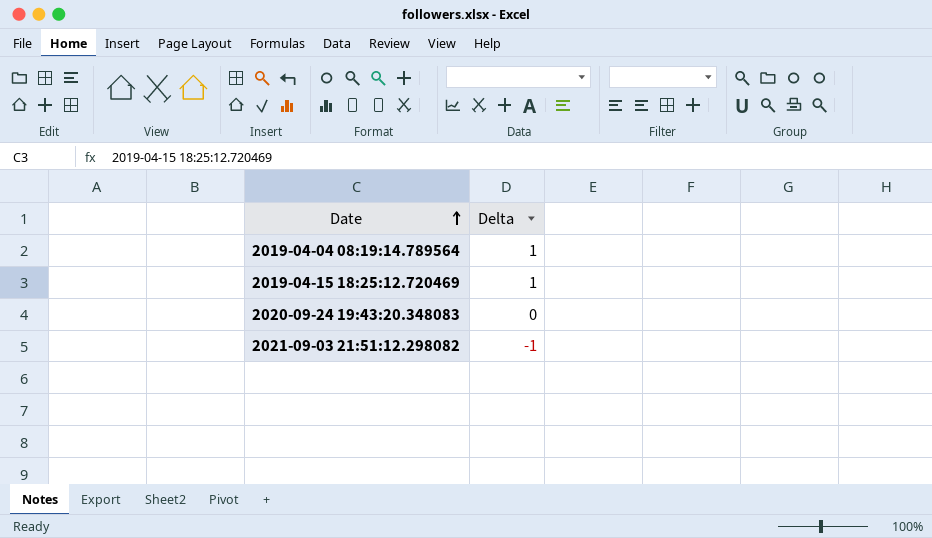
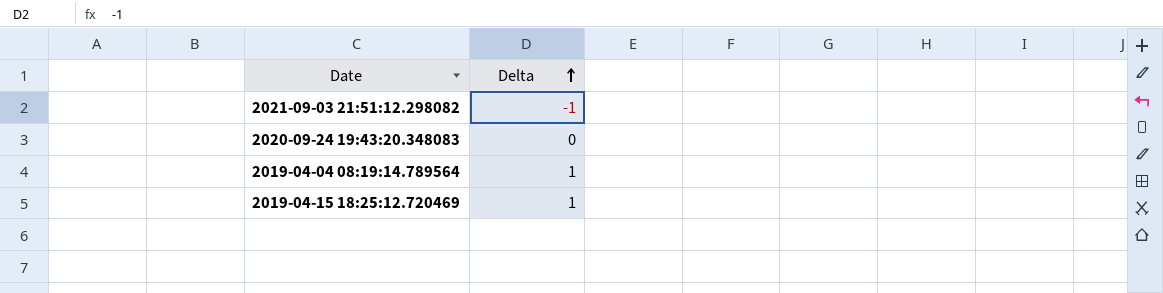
row order: Date ascending -> Delta ascending

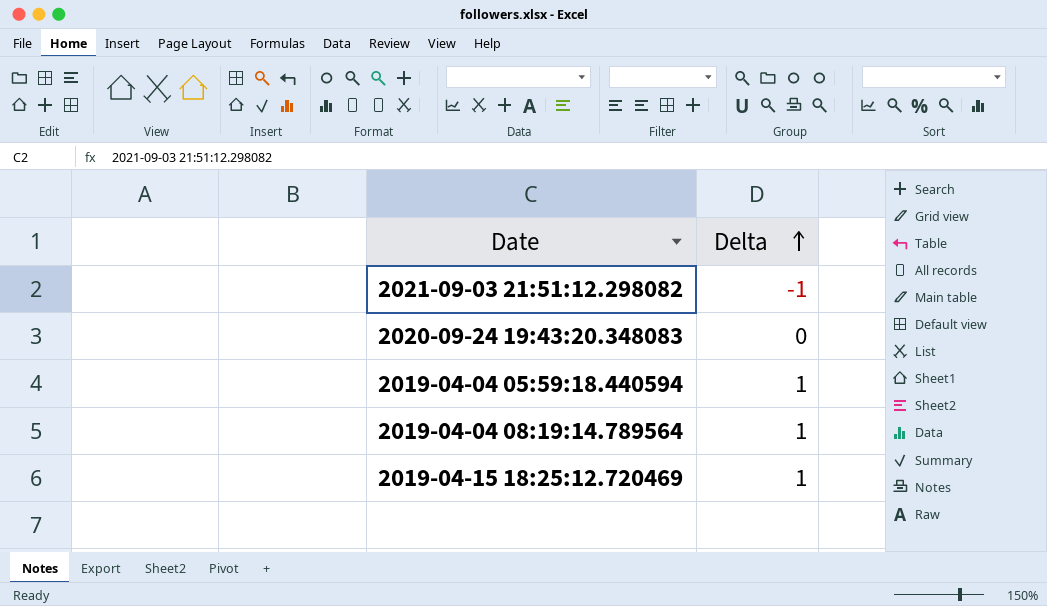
row 2019-04-04 05:59:18.440594: none -> 1

